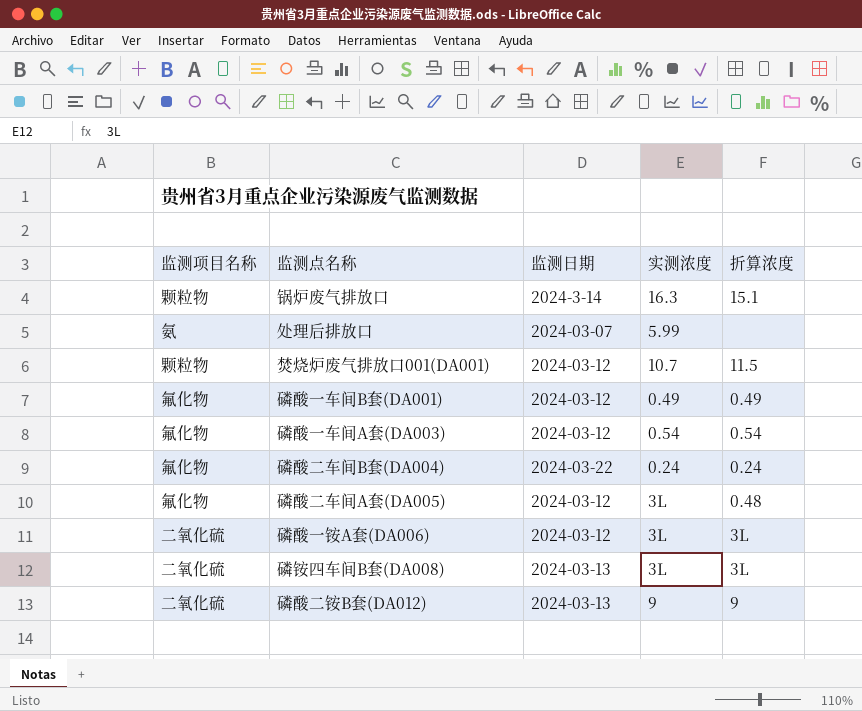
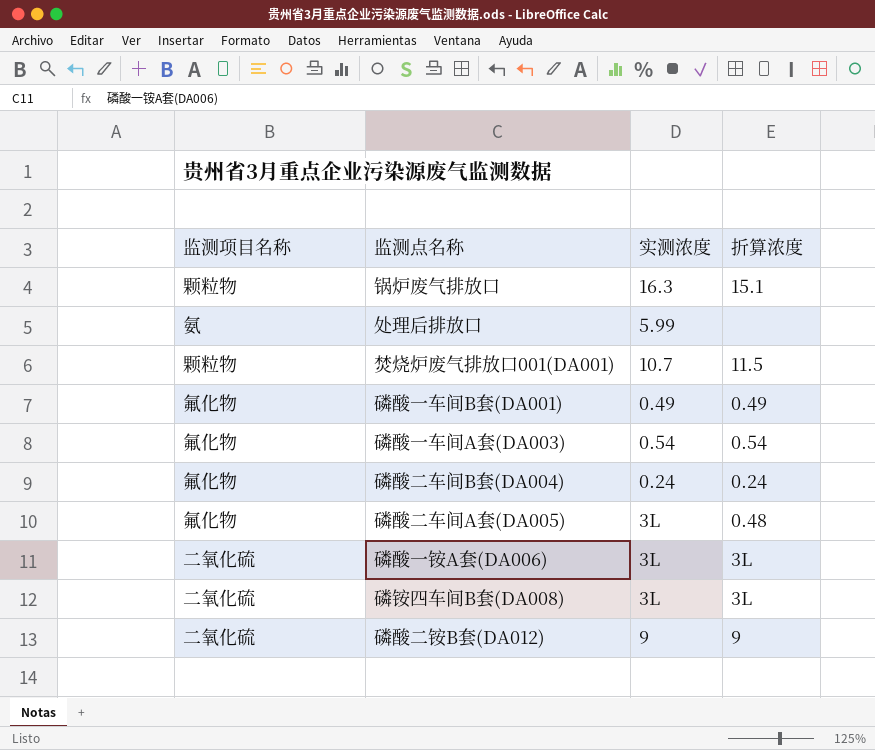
column 监测日期 | position: 3 -> none

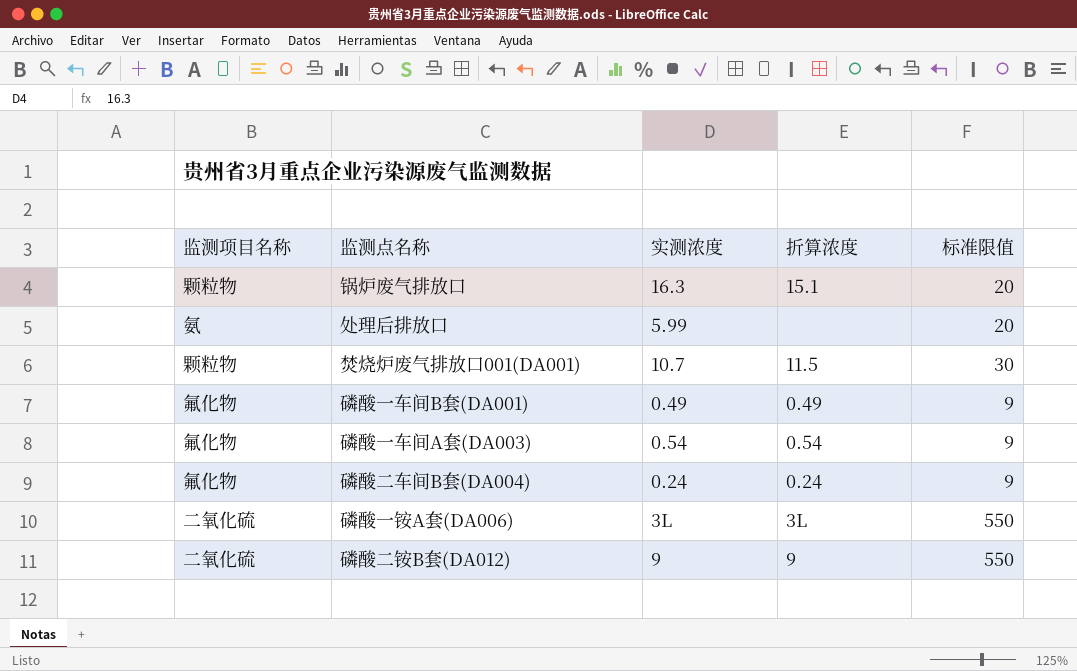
column 标准限值 | position: none -> 5
row 磷酸二车间A套(DA005): 氟化物 | 3L | 0.48 -> none
row 磷铵四车间B套(DA008): 二氧化硫 | 3L | 3L -> none

